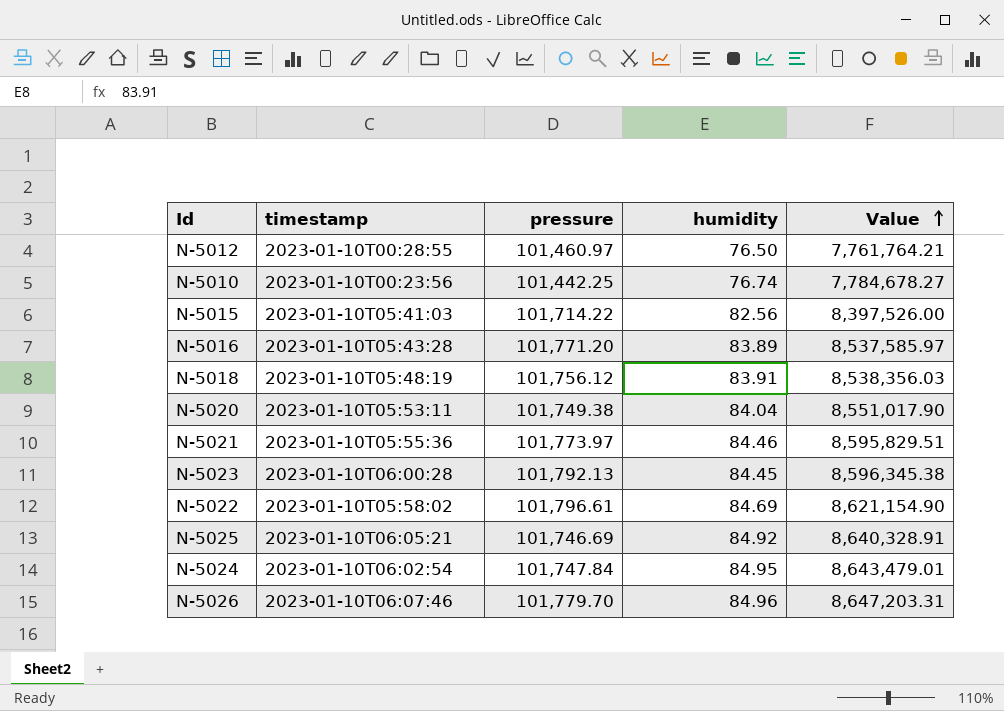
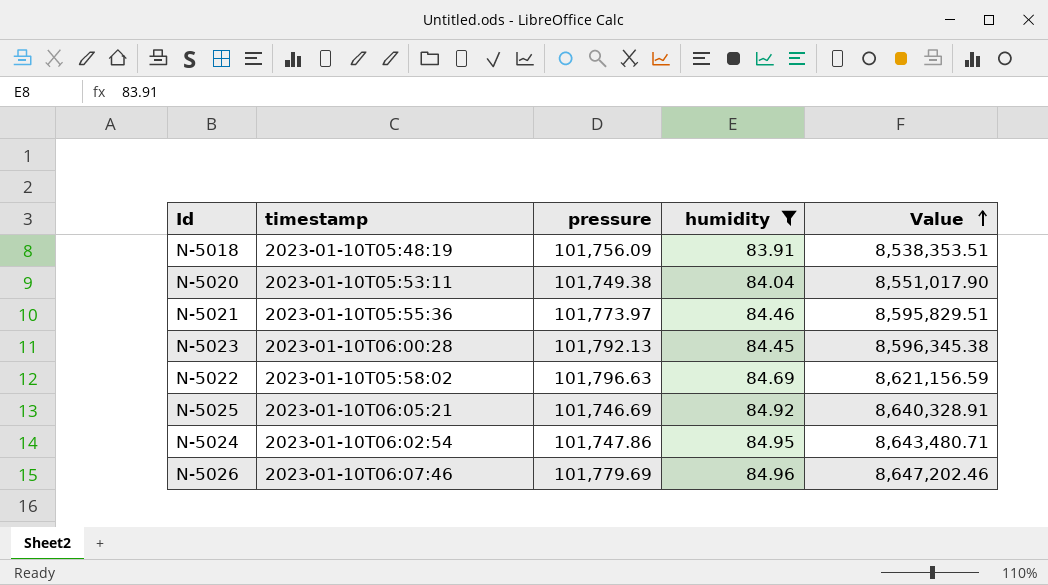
filter: none -> humidity >= 83.91
N-5018 | pressure: 101,756.12 -> 101,756.09
N-5018 | Value: 8,538,356.03 -> 8,538,353.51
N-5022 | pressure: 101,796.61 -> 101,796.63
N-5022 | Value: 8,621,154.90 -> 8,621,156.59
N-5024 | pressure: 101,747.84 -> 101,747.86
N-5024 | Value: 8,643,479.01 -> 8,643,480.71
N-5026 | pressure: 101,779.70 -> 101,779.69
N-5026 | Value: 8,647,203.31 -> 8,647,202.46

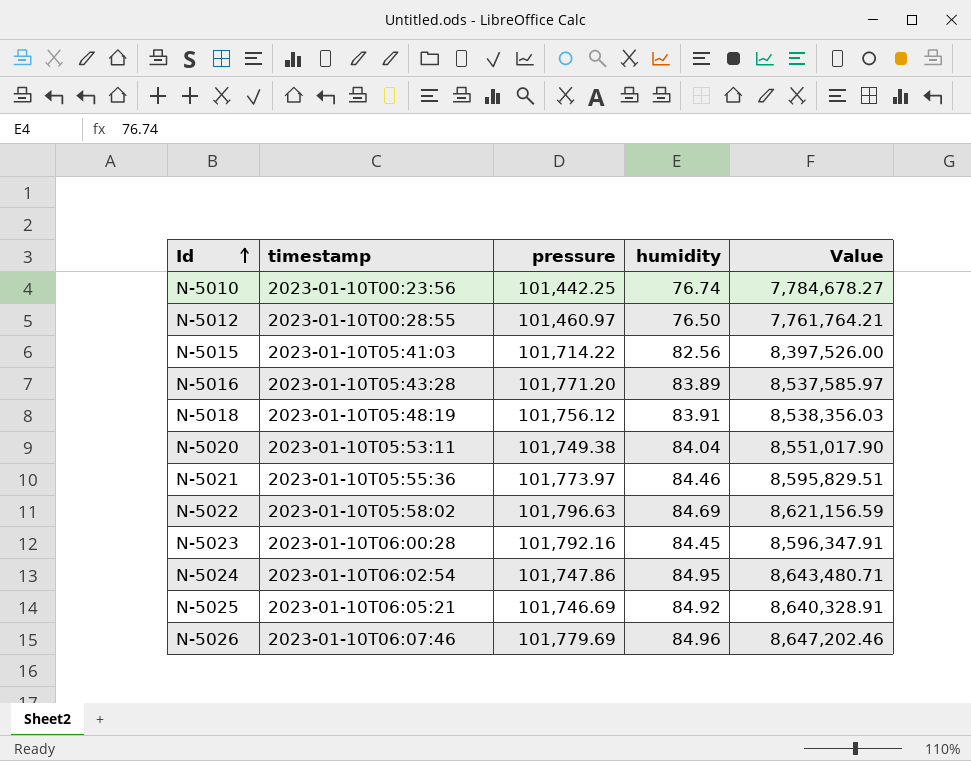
filter: humidity >= 83.91 -> none
row order: Value ascending -> Id ascending
N-5018 | pressure: 101,756.09 -> 101,756.12
N-5018 | Value: 8,538,353.51 -> 8,538,356.03
N-5023 | pressure: 101,792.13 -> 101,792.16
N-5023 | Value: 8,596,345.38 -> 8,596,347.91

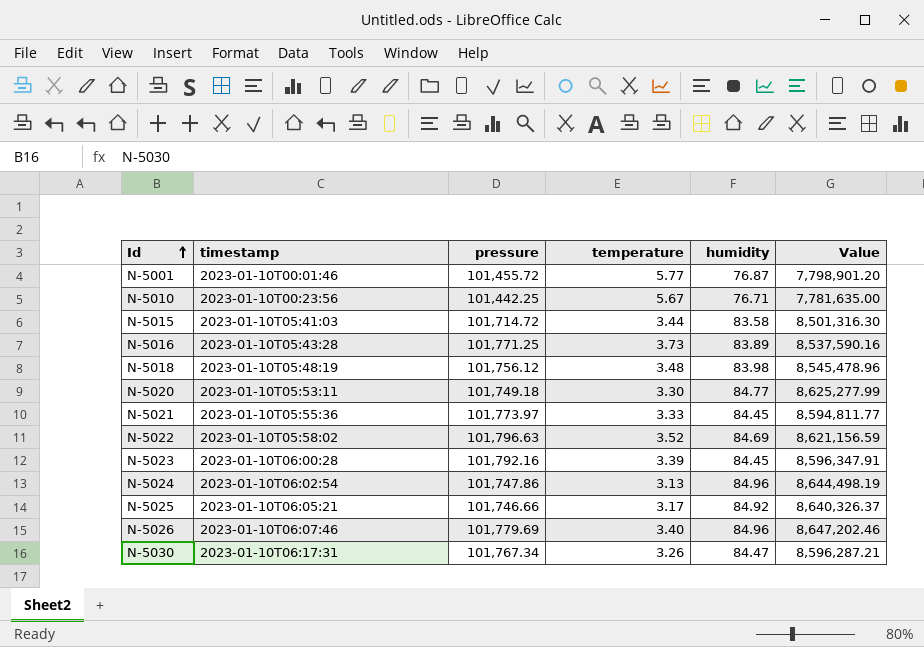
column temperature | position: none -> 4
row N-5012: 2023-01-10T00:28:55 | 101,460.97 | 76.50 | 7,761,764.21 -> none
row N-5001: none -> 2023-01-10T00:01:46 | 101,455.72 | 5.77 | 76.87 | 7,798,901.20
N-5010 | humidity: 76.74 -> 76.71
N-5010 | Value: 7,784,678.27 -> 7,781,635.00
N-5015 | pressure: 101,714.22 -> 101,714.72
N-5015 | humidity: 82.56 -> 83.58
N-5015 | Value: 8,397,526.00 -> 8,501,316.30
N-5016 | pressure: 101,771.20 -> 101,771.25
N-5016 | Value: 8,537,585.97 -> 8,537,590.16
N-5018 | humidity: 83.91 -> 83.98
N-5018 | Value: 8,538,356.03 -> 8,545,478.96
N-5020 | pressure: 101,749.38 -> 101,749.18
N-5020 | humidity: 84.04 -> 84.77
N-5020 | Value: 8,551,017.90 -> 8,625,277.99
N-5021 | humidity: 84.46 -> 84.45
N-5021 | Value: 8,595,829.51 -> 8,594,811.77
N-5024 | humidity: 84.95 -> 84.96
N-5024 | Value: 8,643,480.71 -> 8,644,498.19
N-5025 | pressure: 101,746.69 -> 101,746.66
N-5025 | Value: 8,640,328.91 -> 8,640,326.37
row N-5030: none -> 2023-01-10T06:17:31 | 101,767.34 | 3.26 | 84.47 | 8,596,287.21

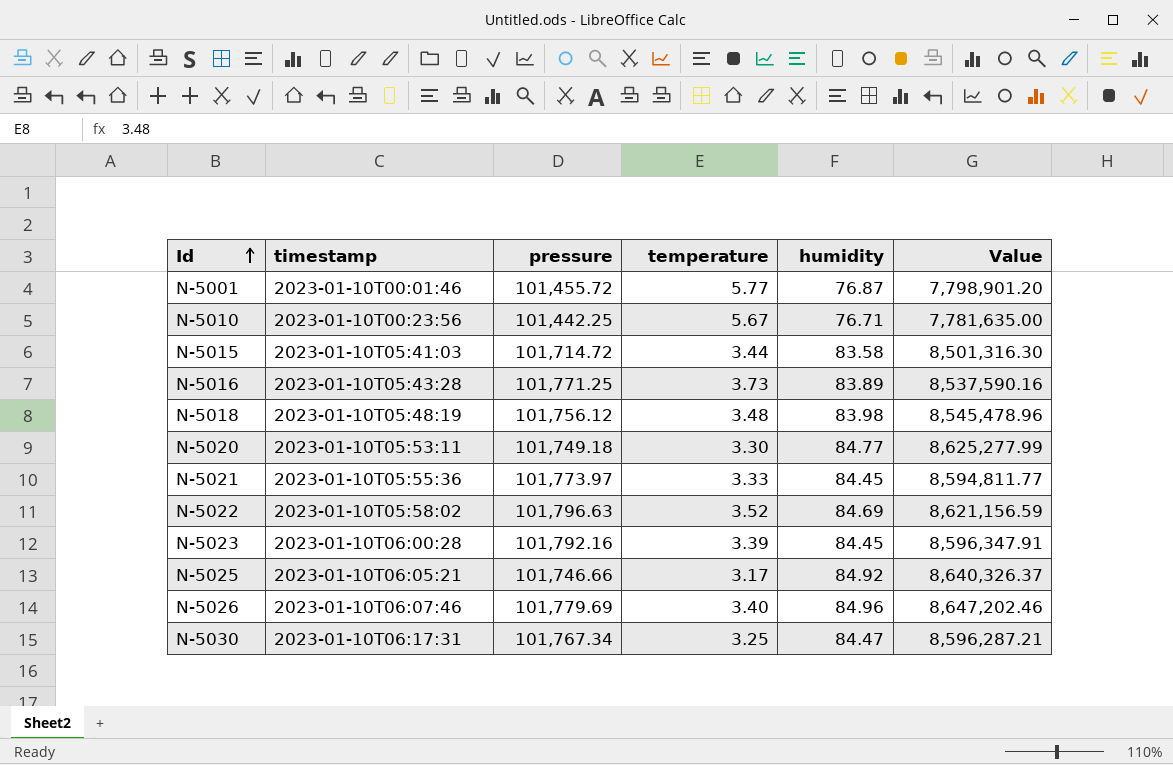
row N-5024: 2023-01-10T06:02:54 | 101,747.86 | 3.13 | 84.96 | 8,644,498.19 -> none
N-5030 | temperature: 3.26 -> 3.25

